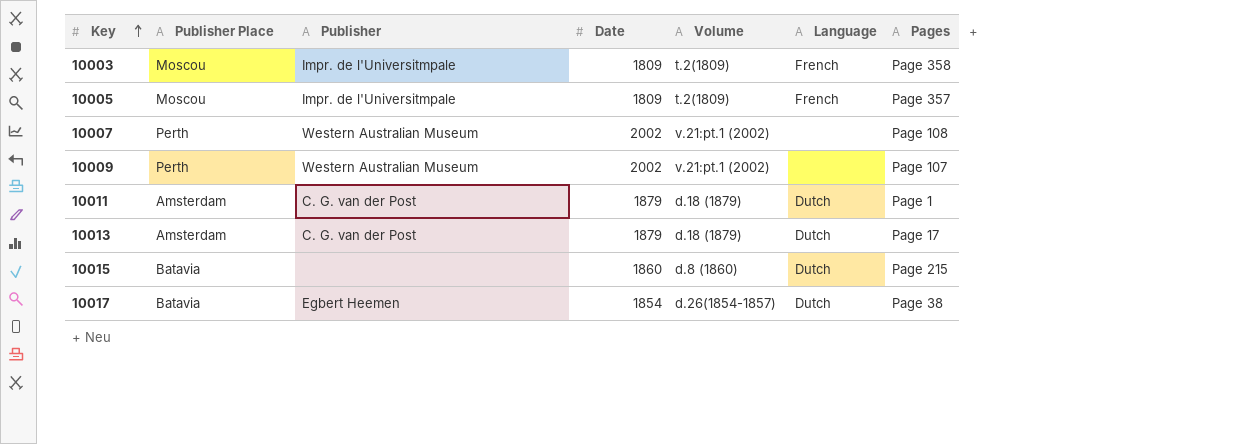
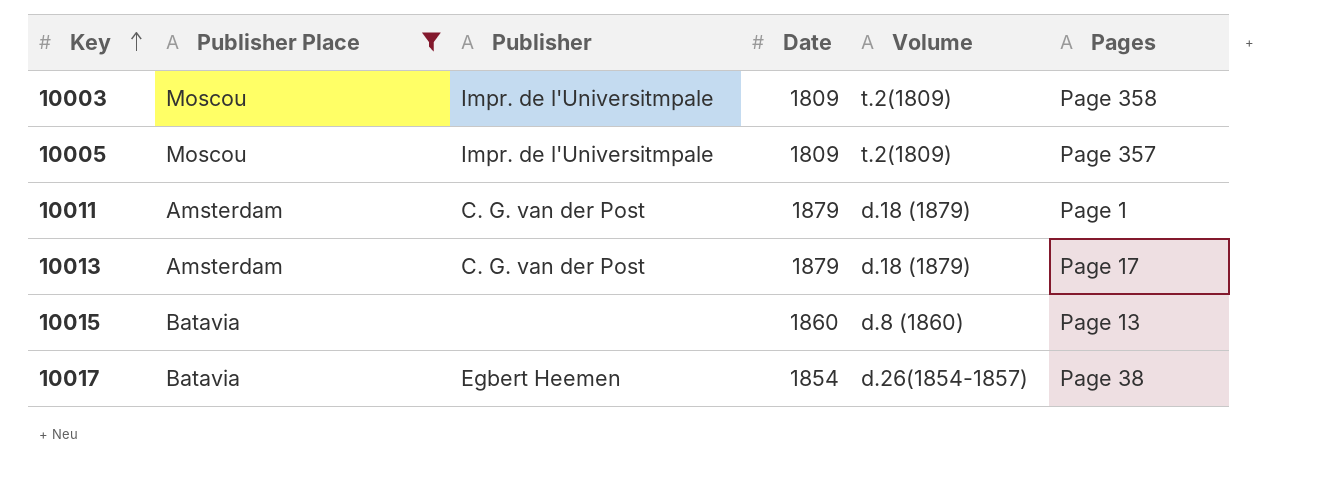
filter: none -> Publisher Place != Perth
column Language | position: 6 -> none
10015 | Pages: Page 215 -> Page 13

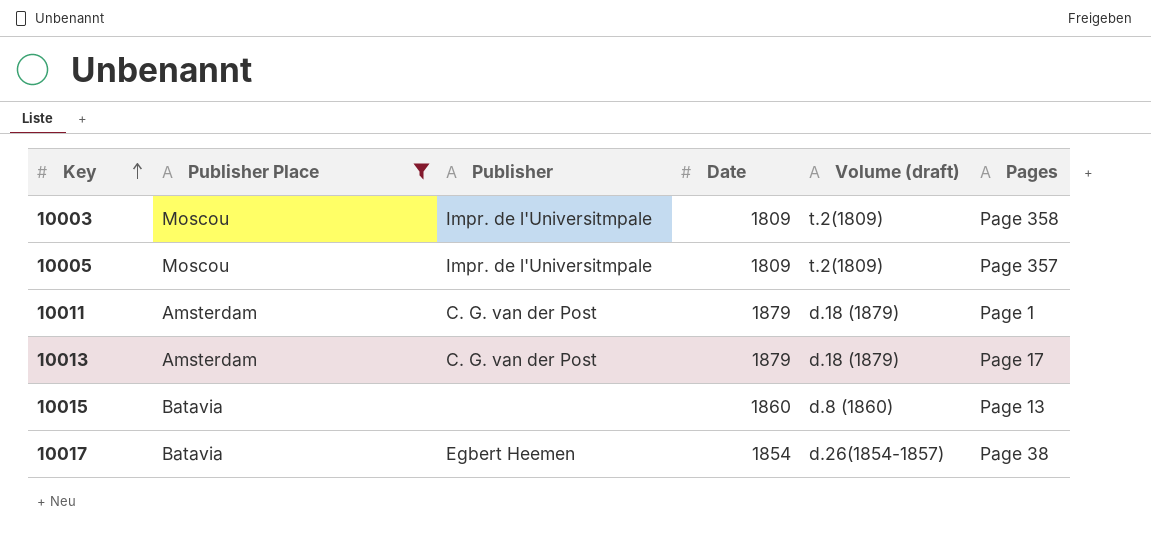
column name: Volume -> Volume (draft)

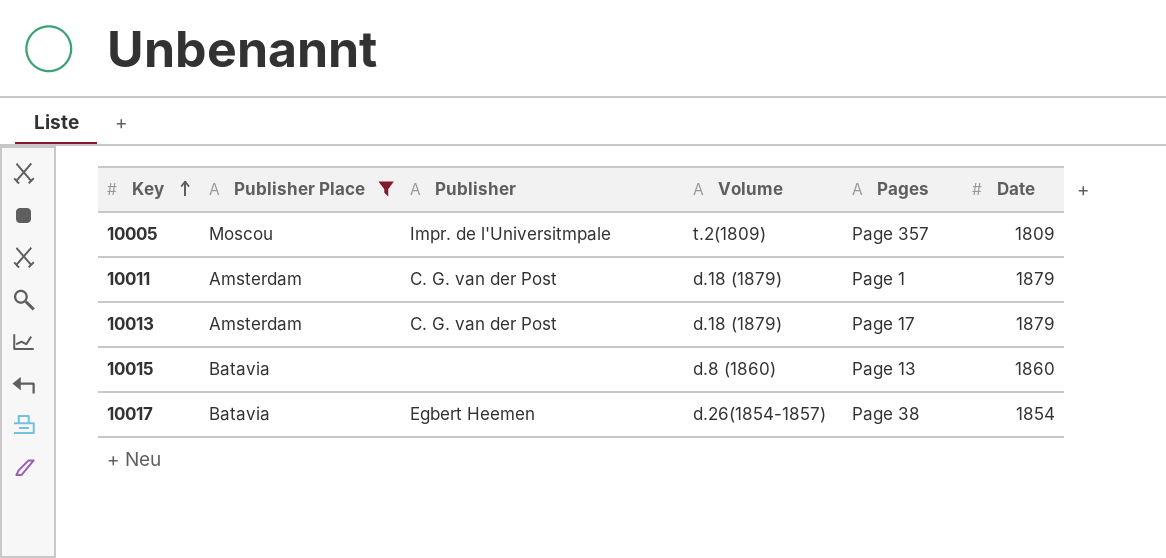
column name: Volume (draft) -> Volume
column Date | position: 4 -> 6
row 10003: Moscou | Impr. de l'Universitmpale | 1809 | t.2(1809) | Page 358 -> none

